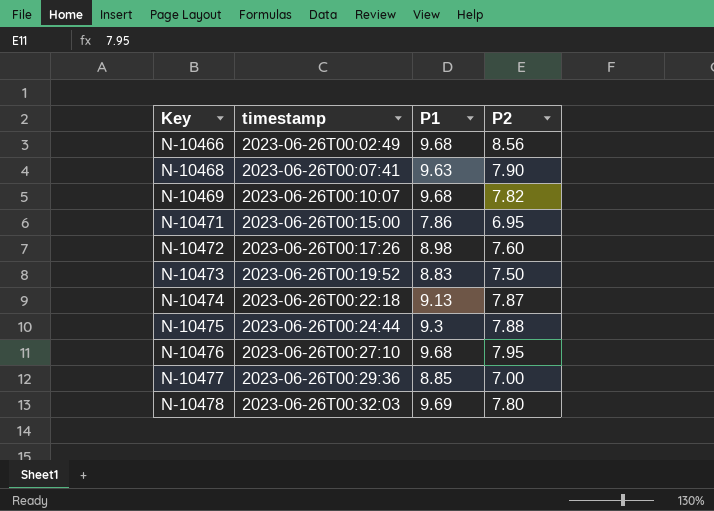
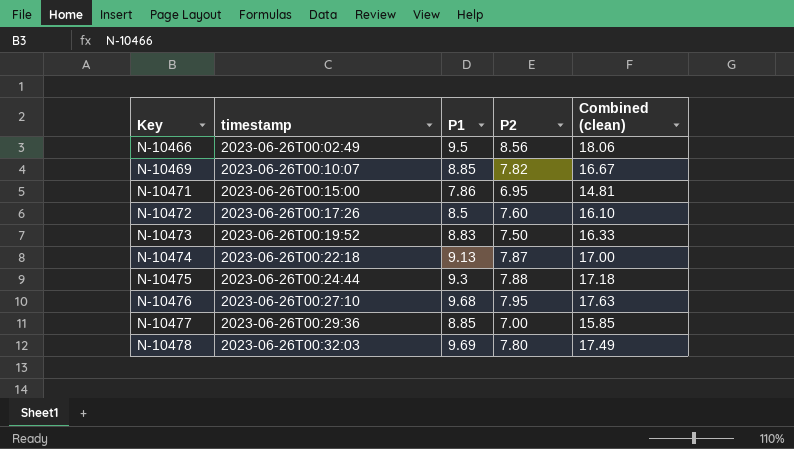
column Combined (clean) | formula: none -> [P1] + [P2]
row N-10468: 2023-06-26T00:07:41 | 9.63 | 7.90 -> none
N-10466 | P1: 9.68 -> 9.5
N-10469 | P1: 9.68 -> 8.85
N-10472 | P1: 8.98 -> 8.5

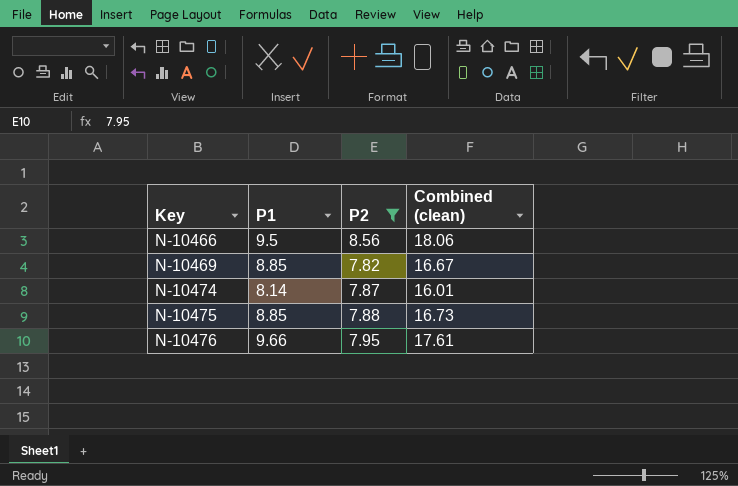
filter: none -> P2 >= 7.82
column timestamp | position: 2 -> none
N-10474 | P1: 9.13 -> 8.14
N-10474 | Combined (clean): 17.00 -> 16.01
N-10475 | P1: 9.3 -> 8.85
N-10475 | Combined (clean): 17.18 -> 16.73
N-10476 | P1: 9.68 -> 9.66
N-10476 | Combined (clean): 17.63 -> 17.61

